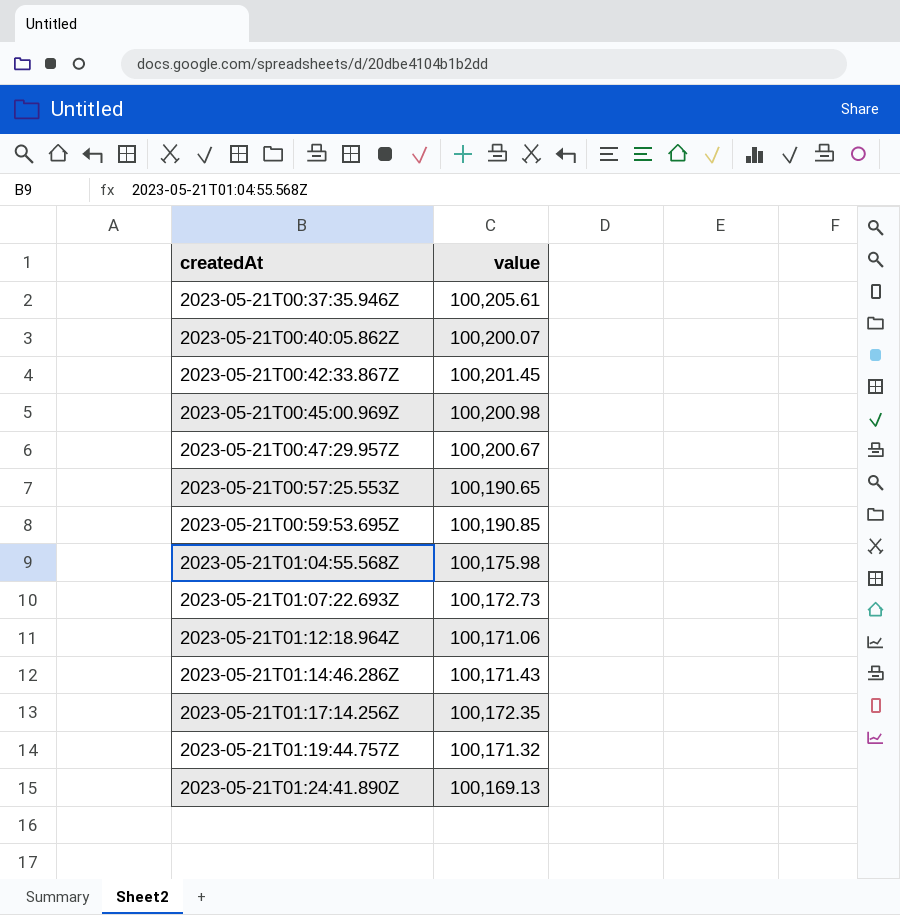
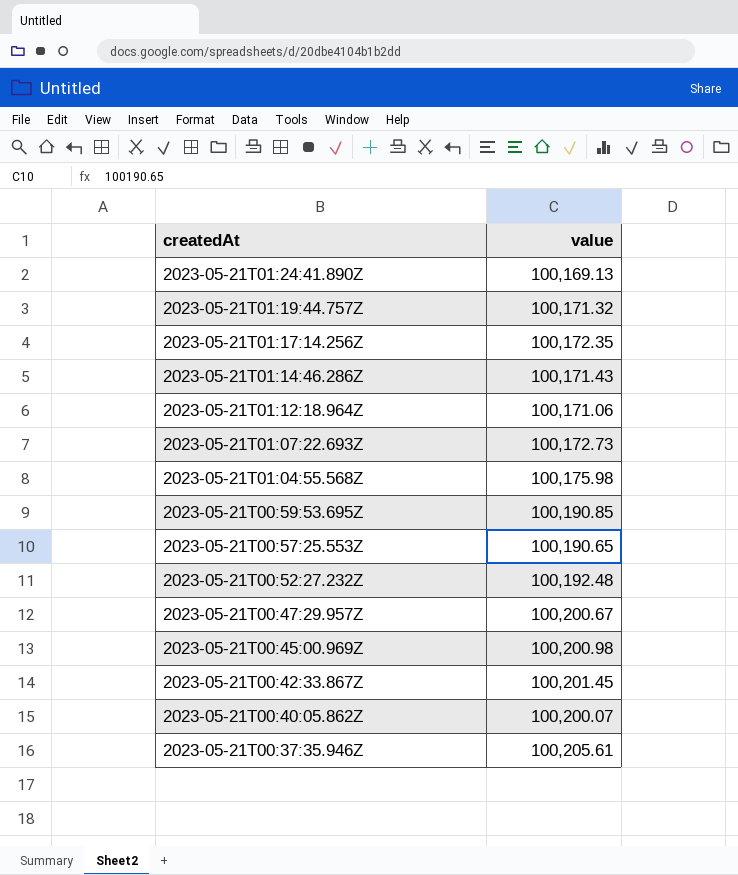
row order: createdAt ascending -> createdAt descending
row 2023-05-21T00:52:27.232Z: none -> 100,192.48

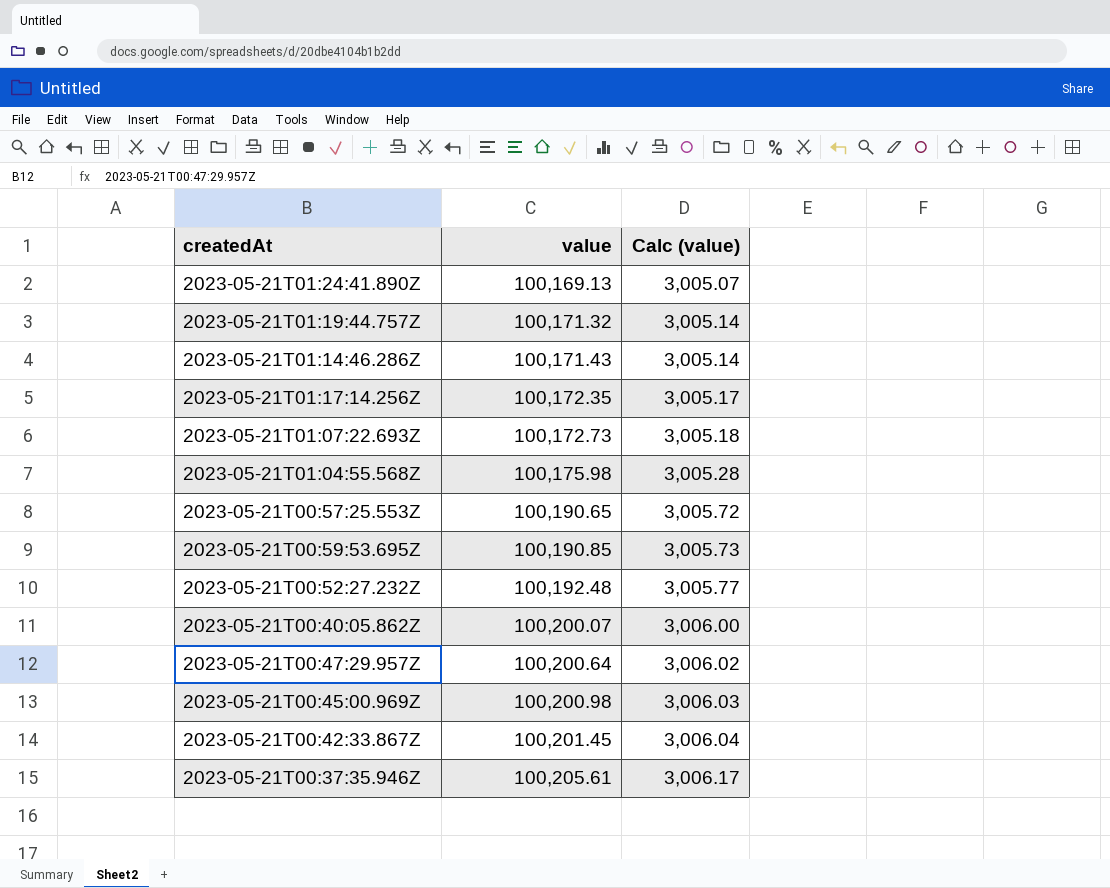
row order: createdAt descending -> value ascending
column Calc (value) | formula: none -> [value] * 0.03
row 2023-05-21T01:12:18.964Z: 100,171.06 -> none
2023-05-21T00:47:29.957Z | value: 100,200.67 -> 100,200.64

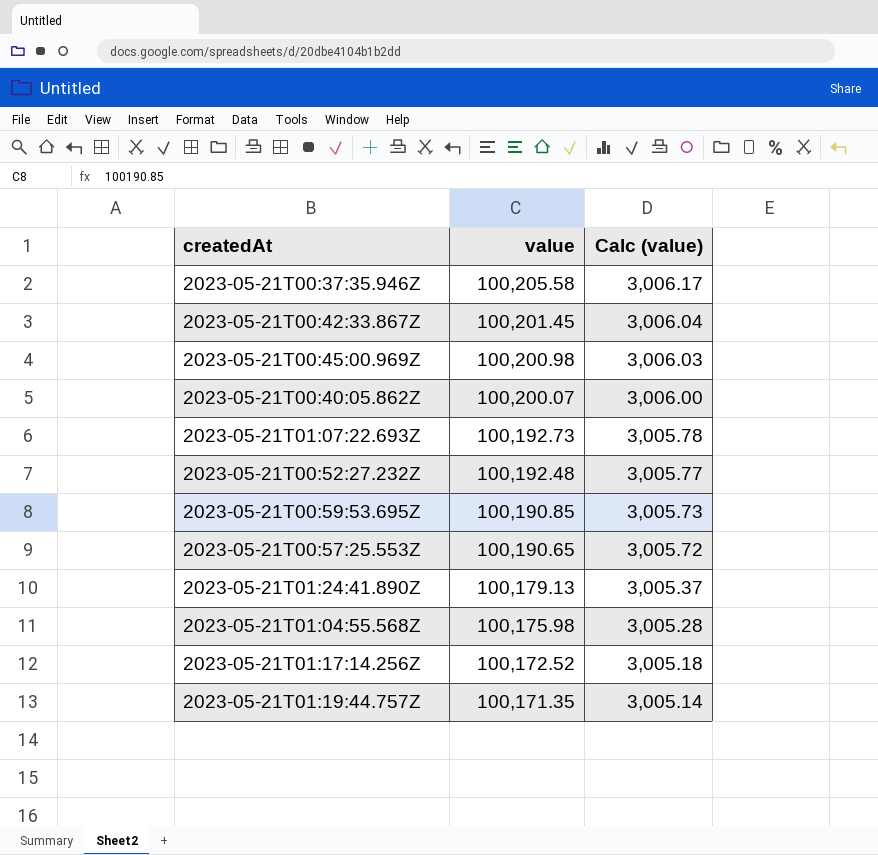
row order: value ascending -> value descending
row 2023-05-21T01:14:46.286Z: 100,171.43 | 3,005.14 -> none
row 2023-05-21T00:47:29.957Z: 100,200.64 | 3,006.02 -> none
2023-05-21T00:37:35.946Z | value: 100,205.61 -> 100,205.58
2023-05-21T01:07:22.693Z | value: 100,172.73 -> 100,192.73
2023-05-21T01:07:22.693Z | Calc (value): 3,005.18 -> 3,005.78
2023-05-21T01:24:41.890Z | value: 100,169.13 -> 100,179.13
2023-05-21T01:24:41.890Z | Calc (value): 3,005.07 -> 3,005.37
2023-05-21T01:17:14.256Z | value: 100,172.35 -> 100,172.52
2023-05-21T01:17:14.256Z | Calc (value): 3,005.17 -> 3,005.18
2023-05-21T01:19:44.757Z | value: 100,171.32 -> 100,171.35

